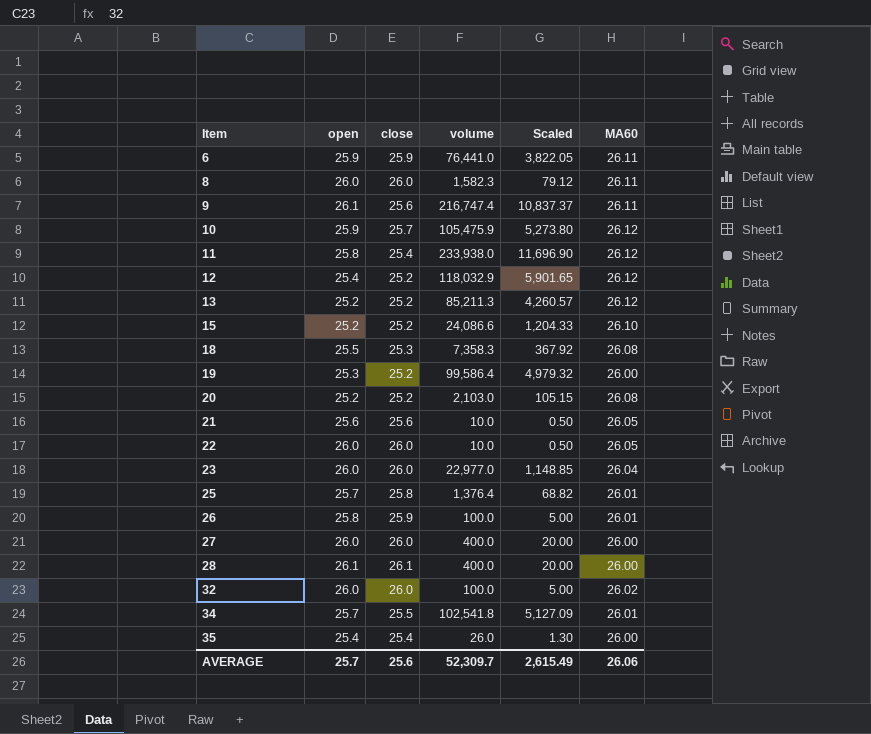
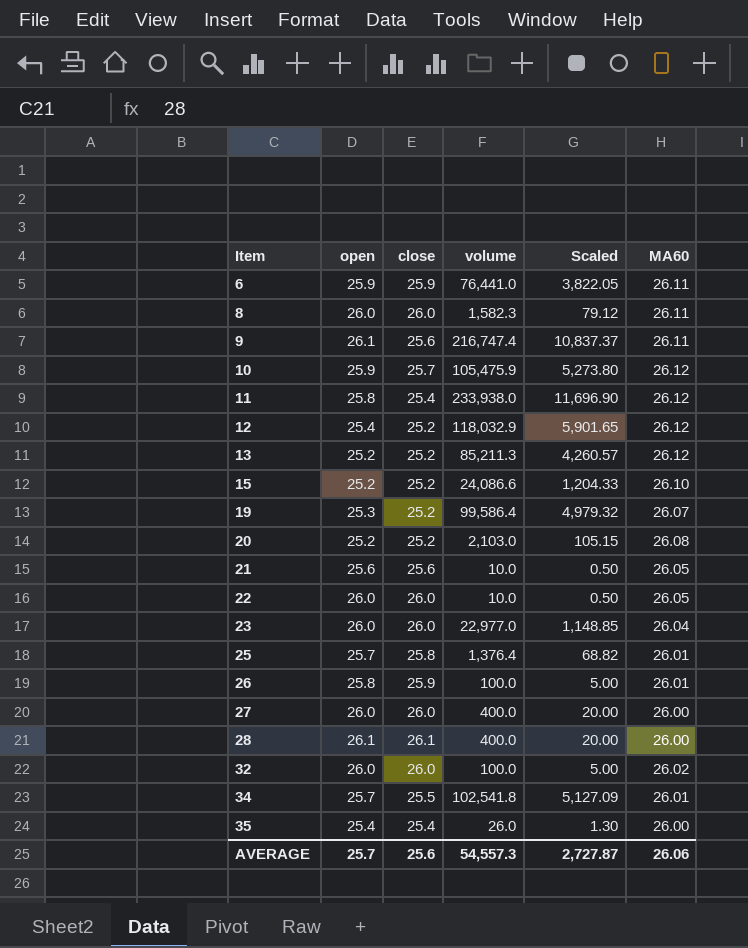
row 18: 25.5 | 25.3 | 7,358.3 | 367.92 | 26.08 -> none
19 | MA60: 26.00 -> 26.07
AVERAGE | volume: 52,309.7 -> 54,557.3
AVERAGE | Scaled: 2,615.49 -> 2,727.87

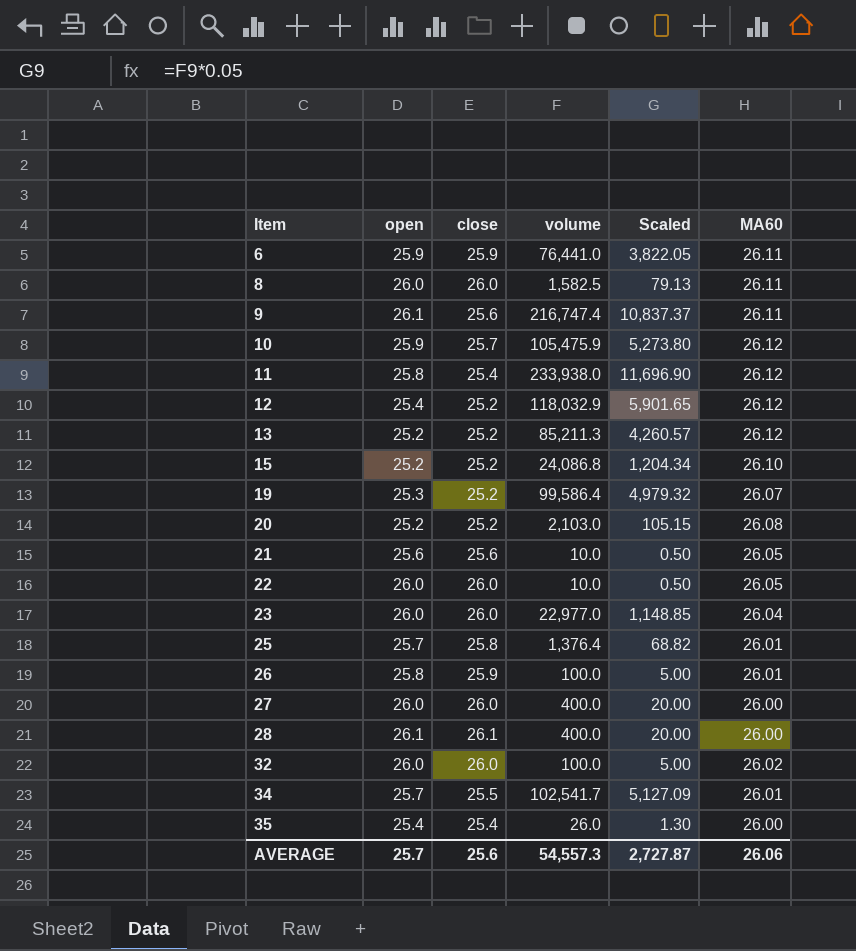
8 | volume: 1,582.3 -> 1,582.5
8 | Scaled: 79.12 -> 79.13
15 | volume: 24,086.6 -> 24,086.8
15 | Scaled: 1,204.33 -> 1,204.34
34 | volume: 102,541.8 -> 102,541.7

